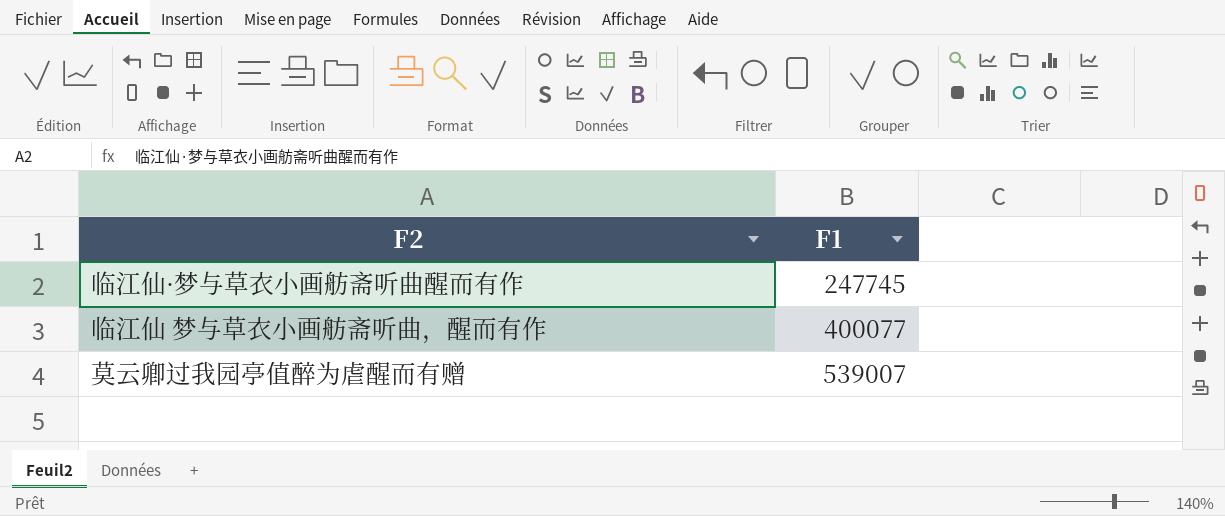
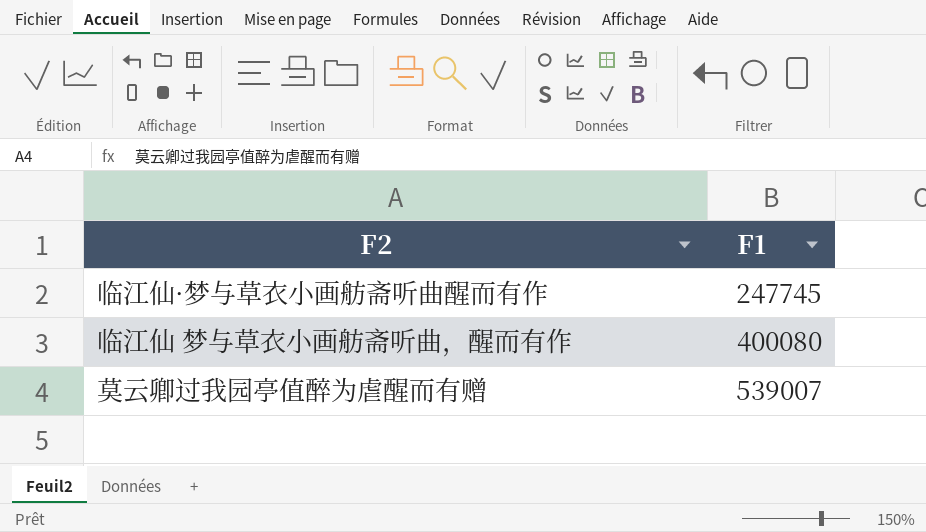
临江仙 梦与草衣小画舫斋听曲，醒而有作 | F1: 400077 -> 400080

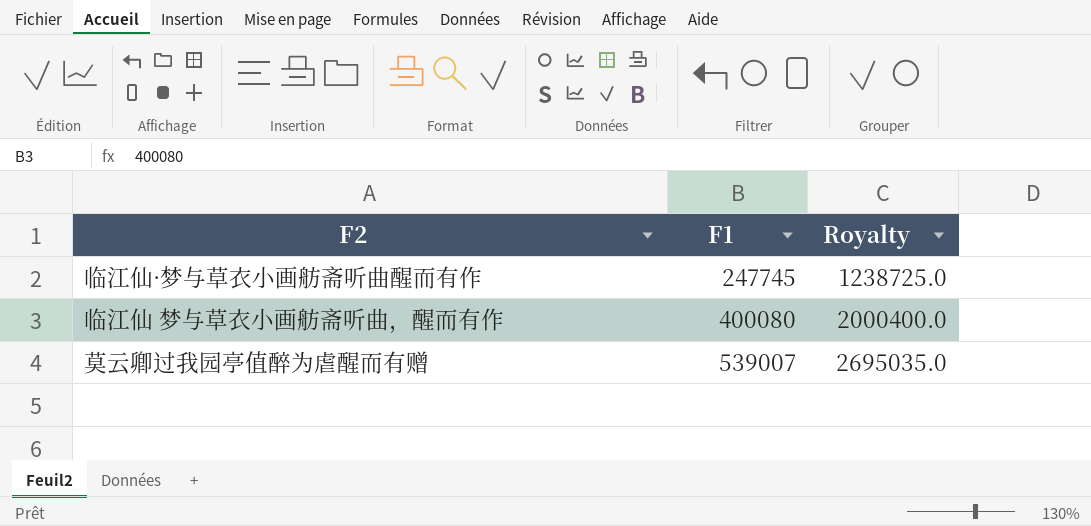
column Royalty | formula: none -> [F1] * 5

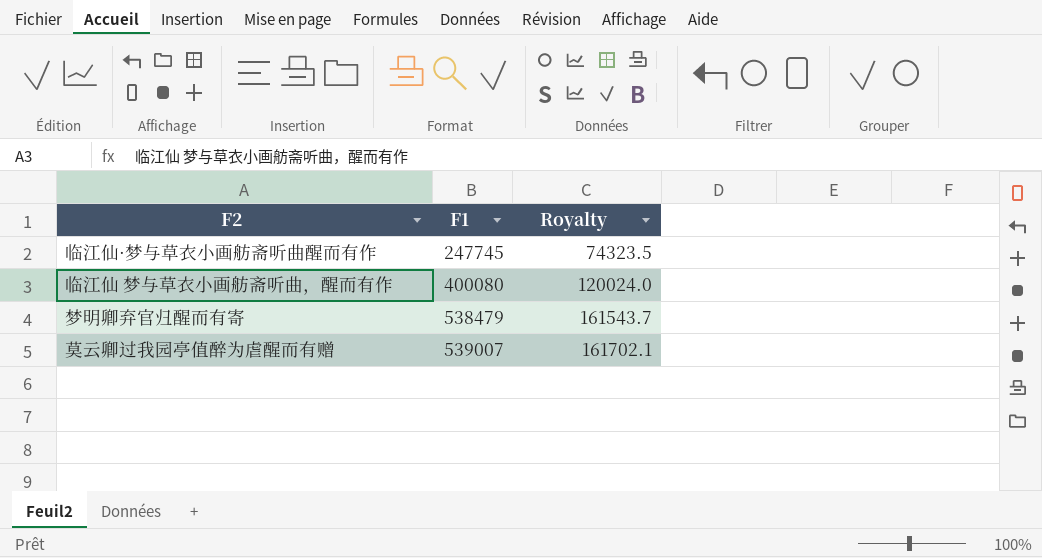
column Royalty | formula: [F1] * 5 -> [F1] * 0.3
row 梦明卿弃官归醒而有寄: none -> 538479 | 161543.7

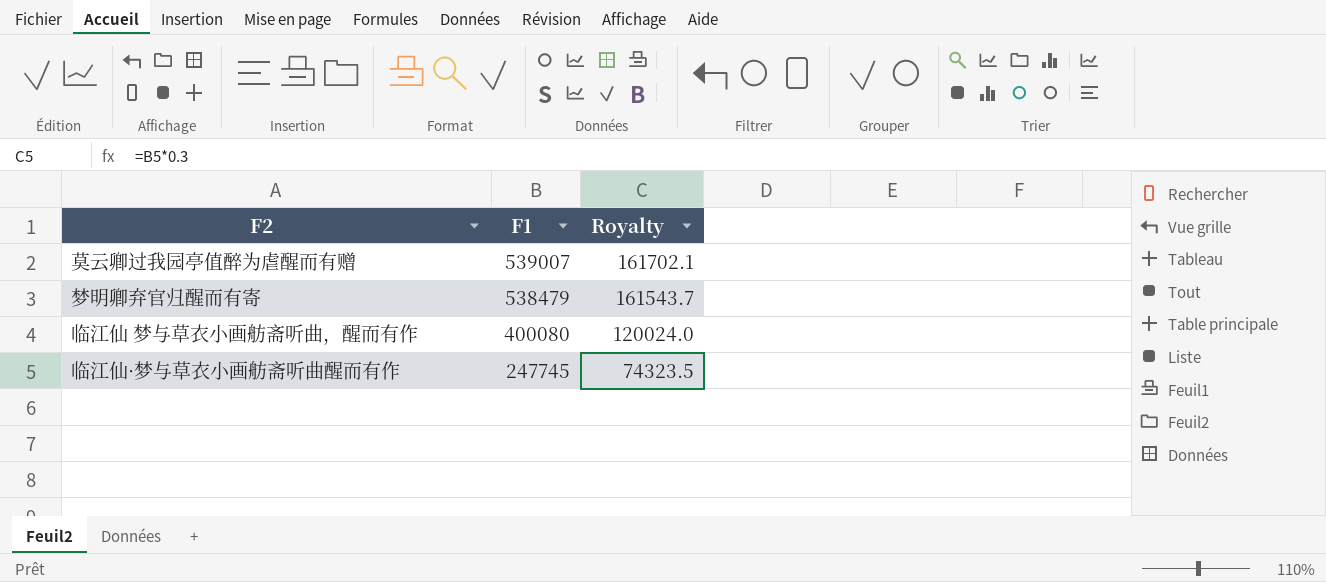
row order: F1 ascending -> F1 descending

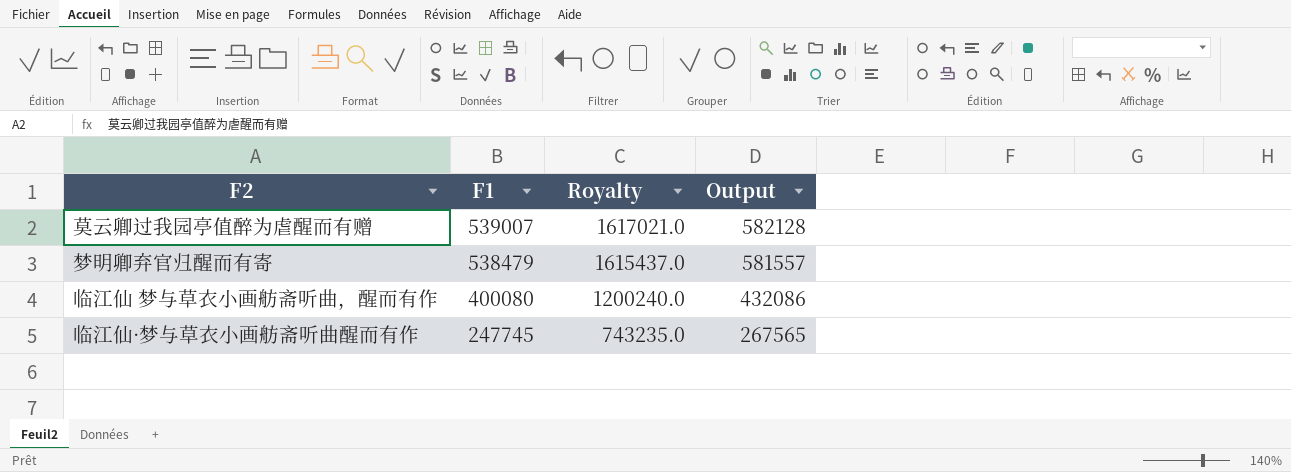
column Royalty | formula: [F1] * 0.3 -> [F1] * 3
column Output | formula: none -> [F1] * 1.08

